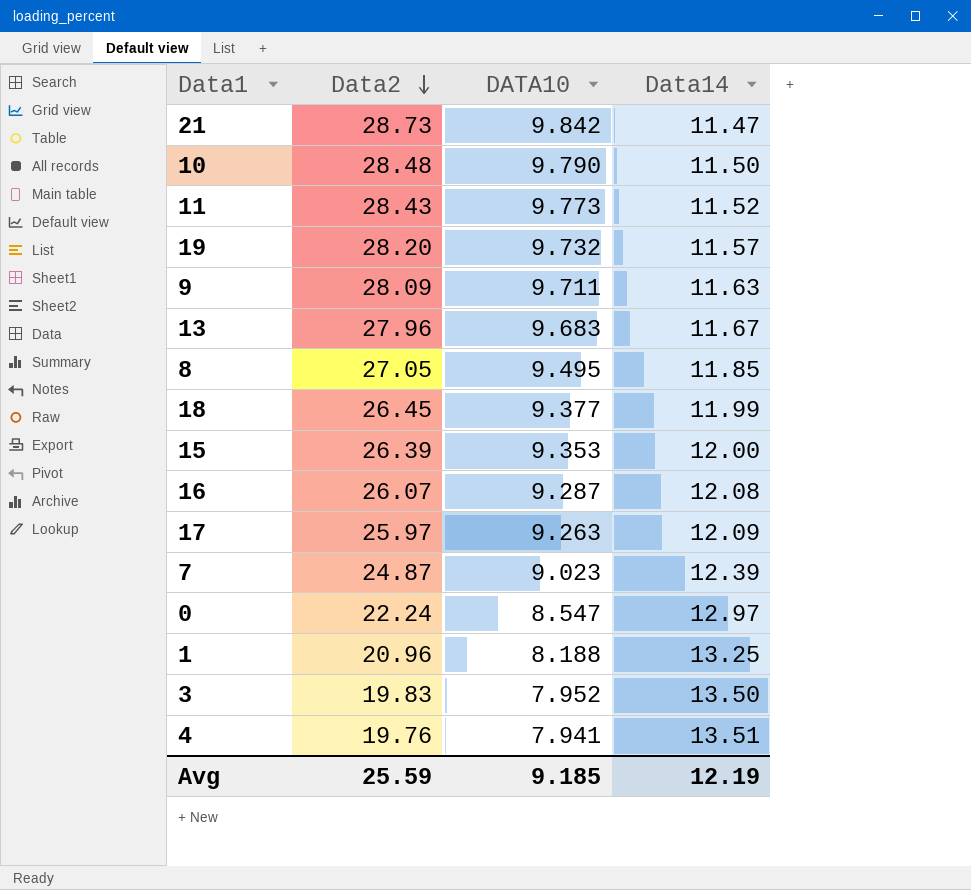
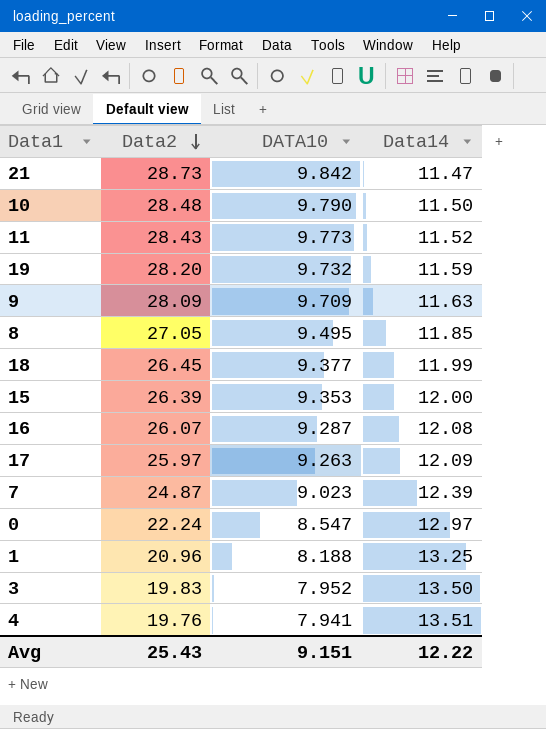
row 13: 27.96 | 9.683 | 11.67 -> none
19 | Data14: 11.57 -> 11.59
9 | DATA10: 9.711 -> 9.709
Avg | Data2: 25.59 -> 25.43
Avg | DATA10: 9.185 -> 9.151
Avg | Data14: 12.19 -> 12.22

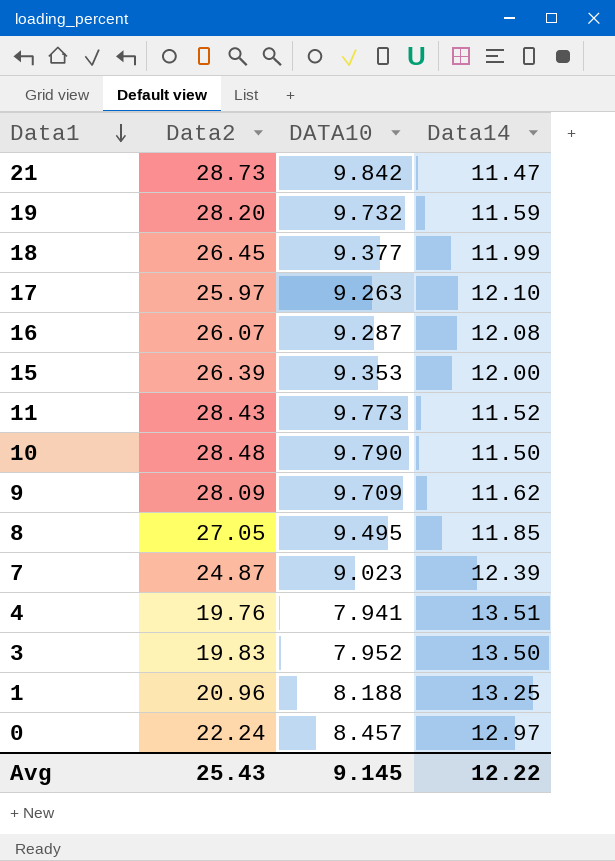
row order: Data2 descending -> Data1 descending
17 | Data14: 12.09 -> 12.10
9 | Data14: 11.63 -> 11.62
0 | DATA10: 8.547 -> 8.457
Avg | DATA10: 9.151 -> 9.145

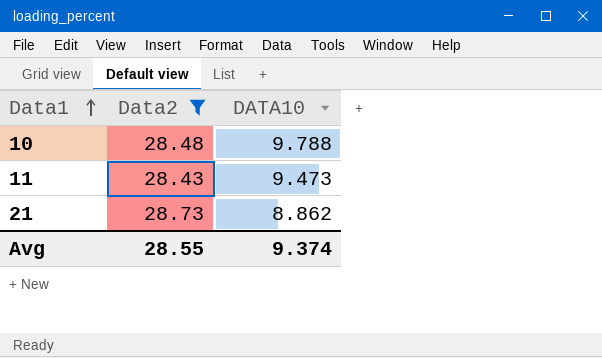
filter: none -> Data2 >= 28.43
row order: Data1 descending -> Data1 ascending
column Data14 | position: 4 -> none
10 | DATA10: 9.790 -> 9.788
11 | DATA10: 9.773 -> 9.473
21 | DATA10: 9.842 -> 8.862
Avg | Data2: 25.43 -> 28.55
Avg | DATA10: 9.145 -> 9.374

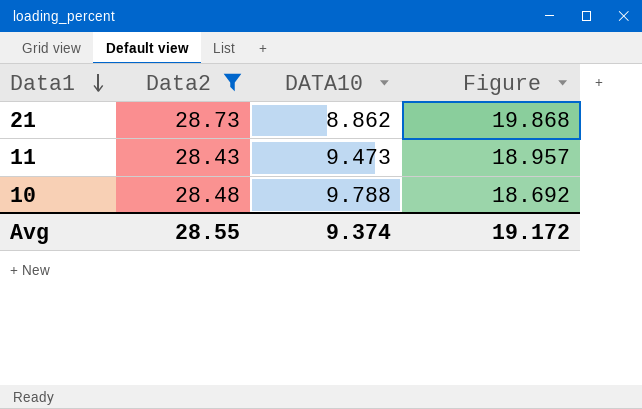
row order: Data1 ascending -> Data1 descending
column Figure | formula: none -> [Data2] - [DATA10]

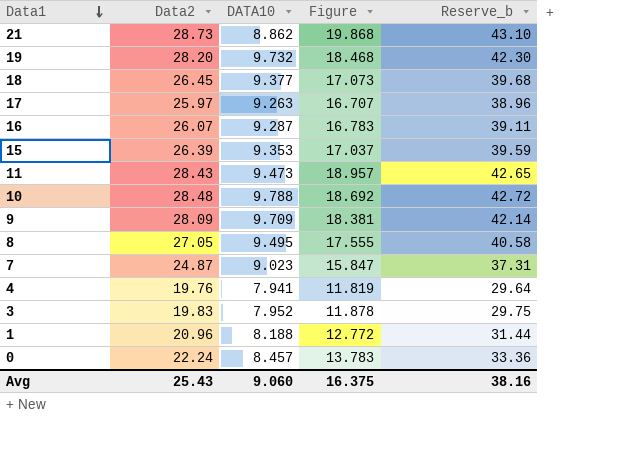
filter: Data2 >= 28.43 -> none
column Reserve_b | formula: none -> [Data2] * 1.5
Avg | Data2: 28.55 -> 25.43
Avg | DATA10: 9.374 -> 9.060
Avg | Figure: 19.172 -> 16.375

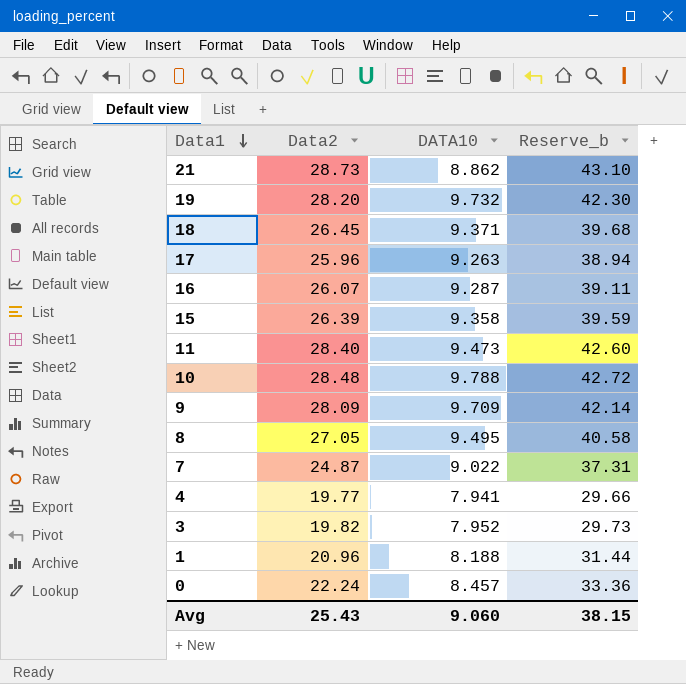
column Figure | formula: [Data2] - [DATA10] -> none
18 | DATA10: 9.377 -> 9.371
17 | Data2: 25.97 -> 25.96
17 | Reserve_b: 38.96 -> 38.94
15 | DATA10: 9.353 -> 9.358
11 | Data2: 28.43 -> 28.40
11 | Reserve_b: 42.65 -> 42.60
7 | DATA10: 9.023 -> 9.022
4 | Data2: 19.76 -> 19.77
4 | Reserve_b: 29.64 -> 29.66
3 | Data2: 19.83 -> 19.82
3 | Reserve_b: 29.75 -> 29.73
Avg | Reserve_b: 38.16 -> 38.15

